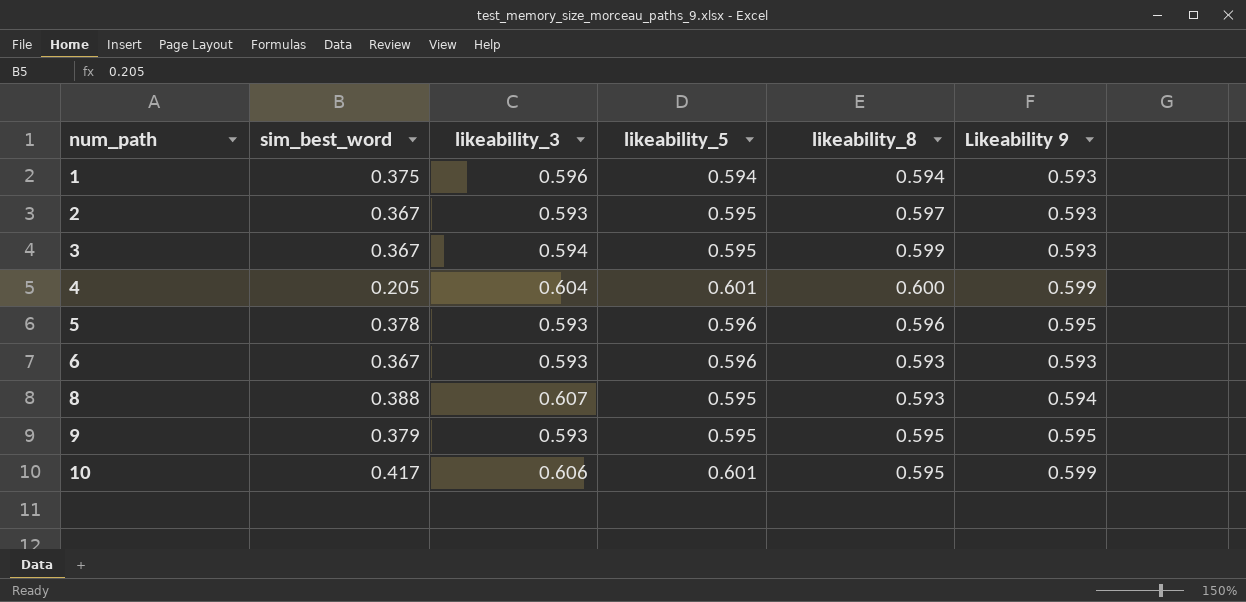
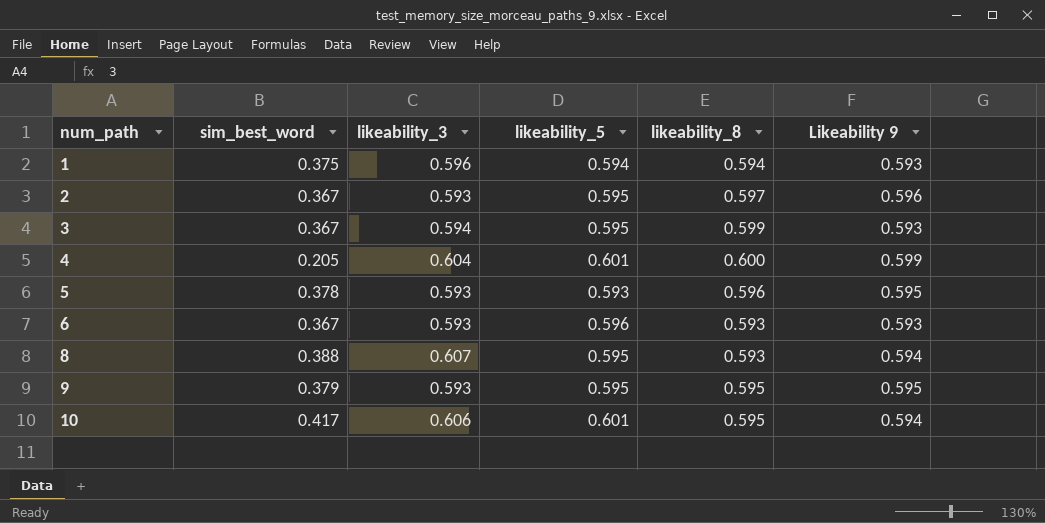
2 | Likeability 9: 0.593 -> 0.596
5 | likeability_5: 0.596 -> 0.593
10 | Likeability 9: 0.599 -> 0.594

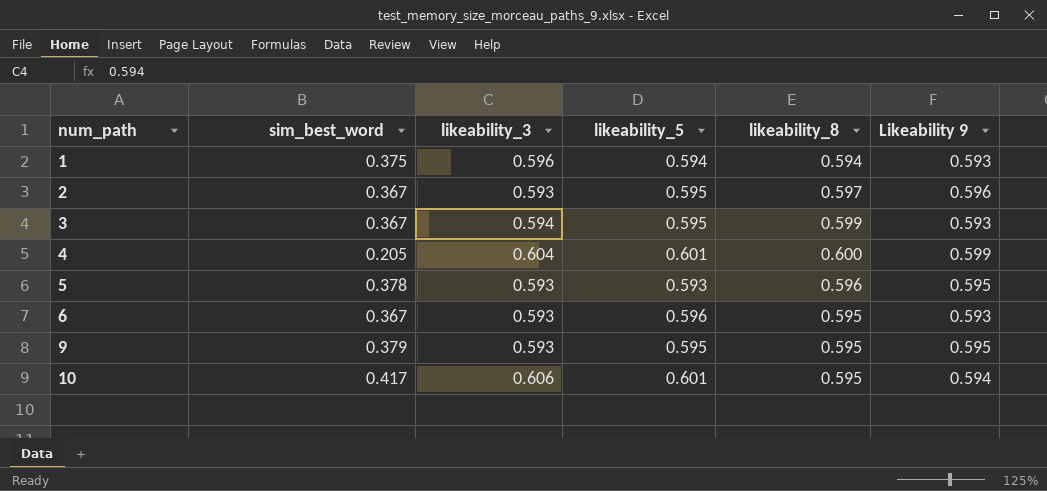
row 8: 0.388 | 0.607 | 0.595 | 0.593 | 0.594 -> none
6 | likeability_8: 0.593 -> 0.595

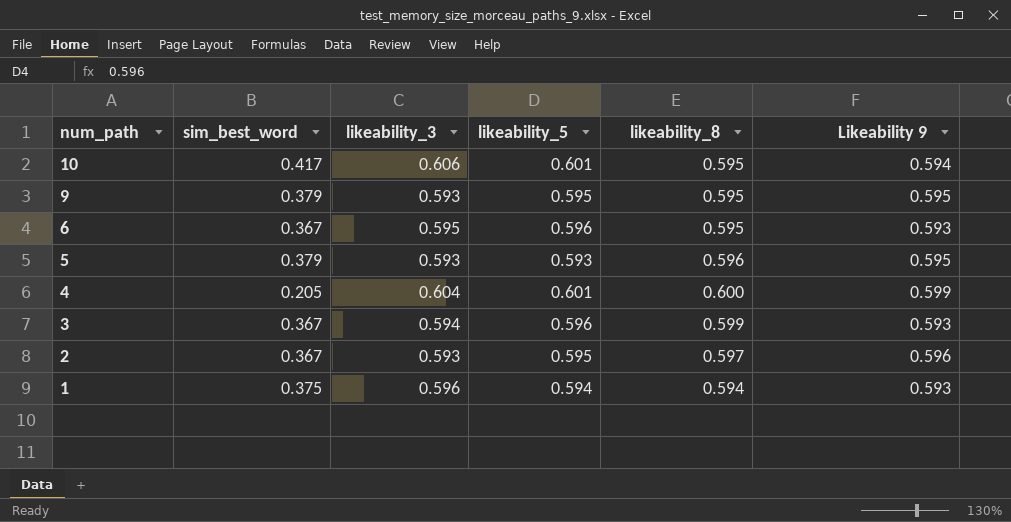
row order: num_path ascending -> num_path descending
6 | likeability_3: 0.593 -> 0.595
5 | sim_best_word: 0.378 -> 0.379
3 | likeability_5: 0.595 -> 0.596

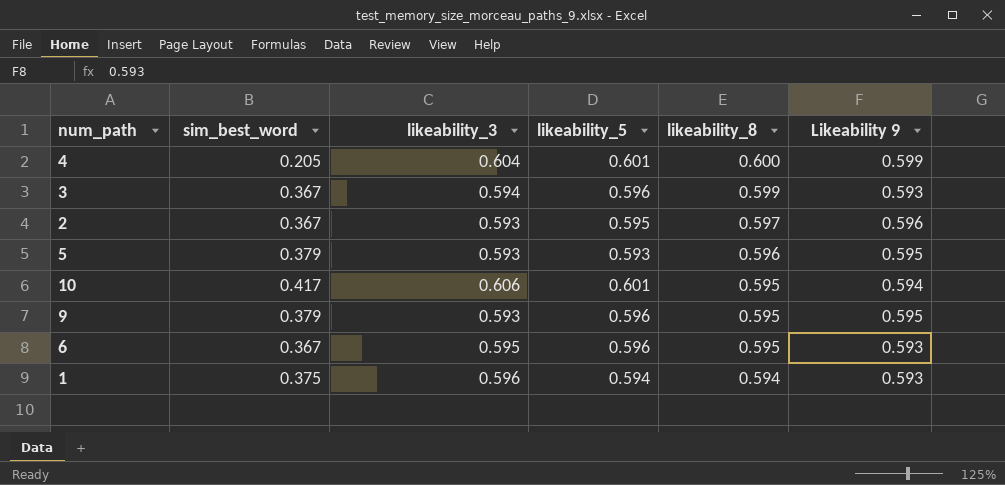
row order: num_path descending -> likeability_8 descending
9 | likeability_5: 0.595 -> 0.596

